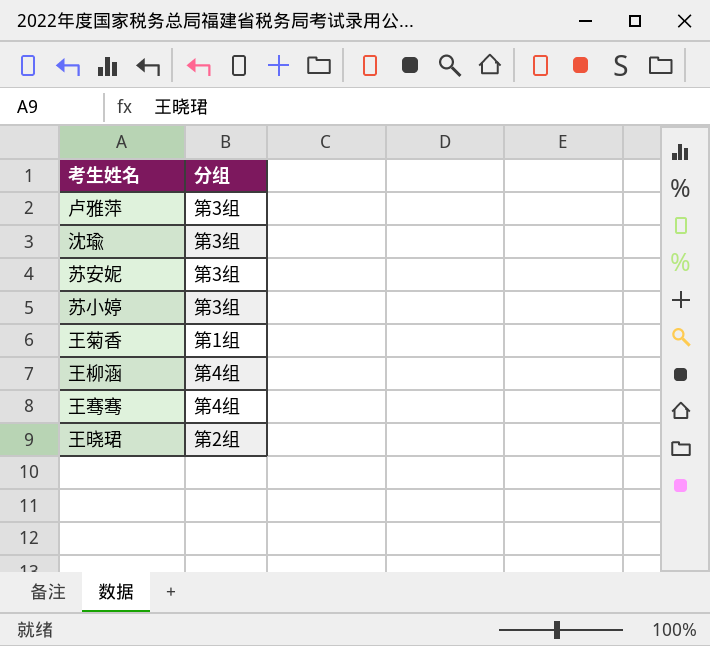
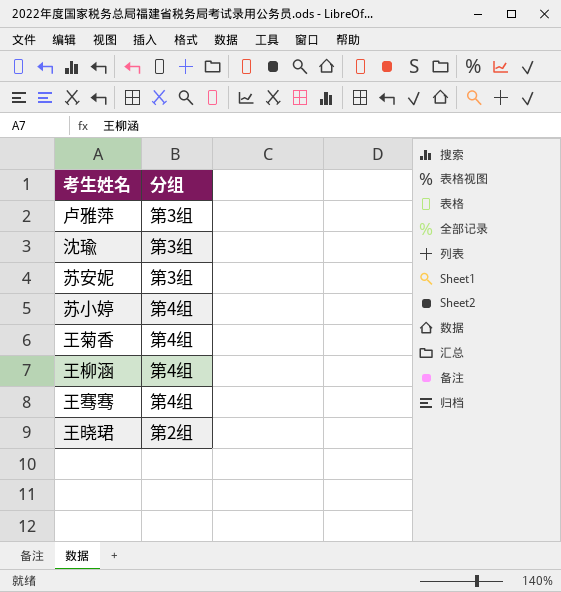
苏小婷 | 分组: 第3组 -> 第4组
王菊香 | 分组: 第1组 -> 第4组

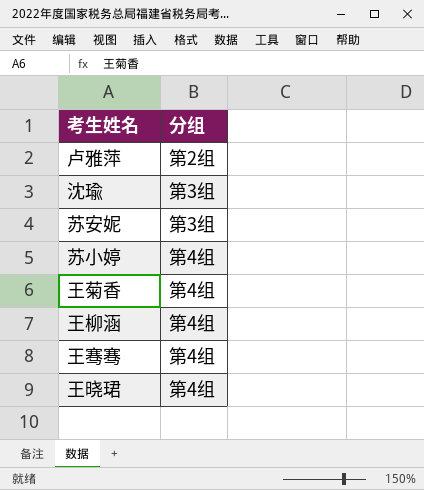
卢雅萍 | 分组: 第3组 -> 第2组
王晓珺 | 分组: 第2组 -> 第4组

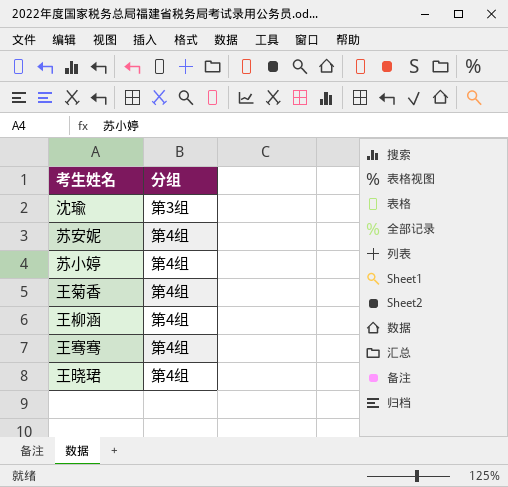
row 卢雅萍: 第2组 -> none
苏安妮 | 分组: 第3组 -> 第4组

